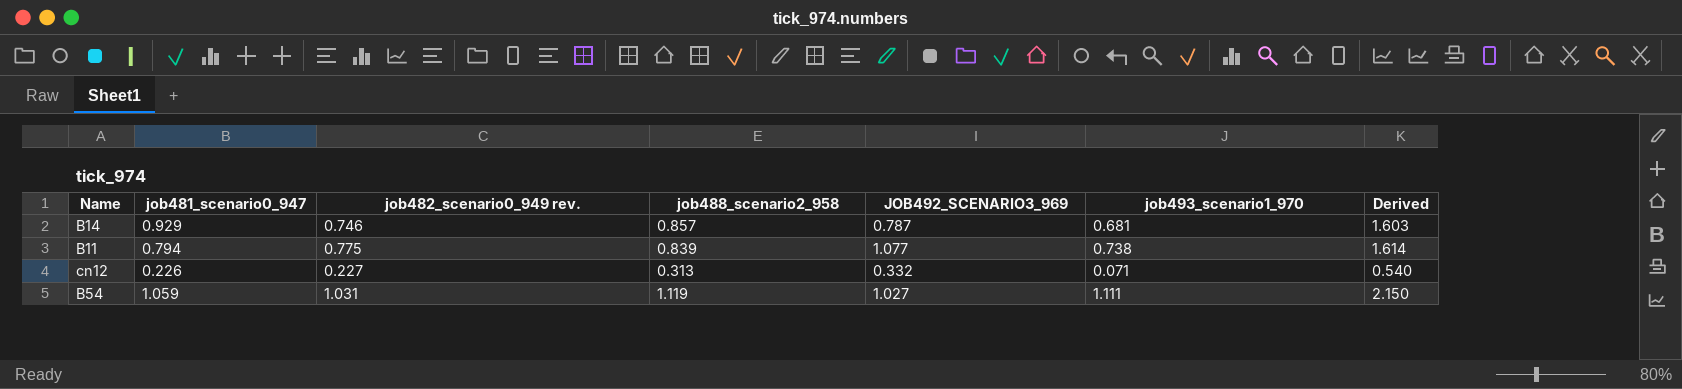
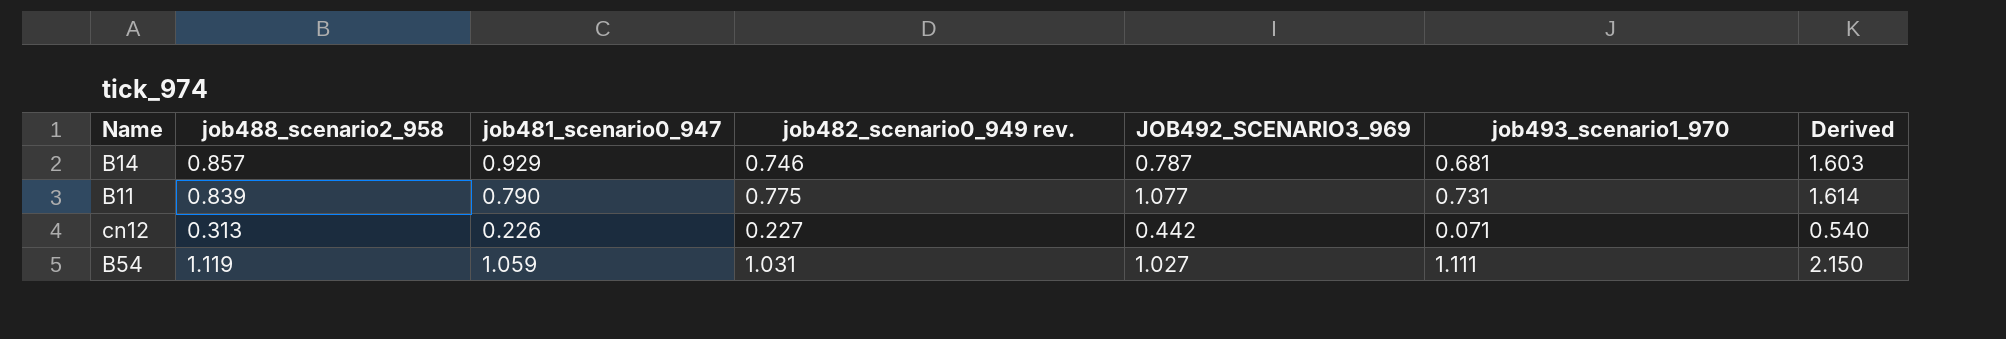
column job488_scenario2_958 | position: 4 -> 2
B11 | job481_scenario0_947: 0.794 -> 0.790
B11 | job493_scenario1_970: 0.738 -> 0.731
cn12 | JOB492_SCENARIO3_969: 0.332 -> 0.442

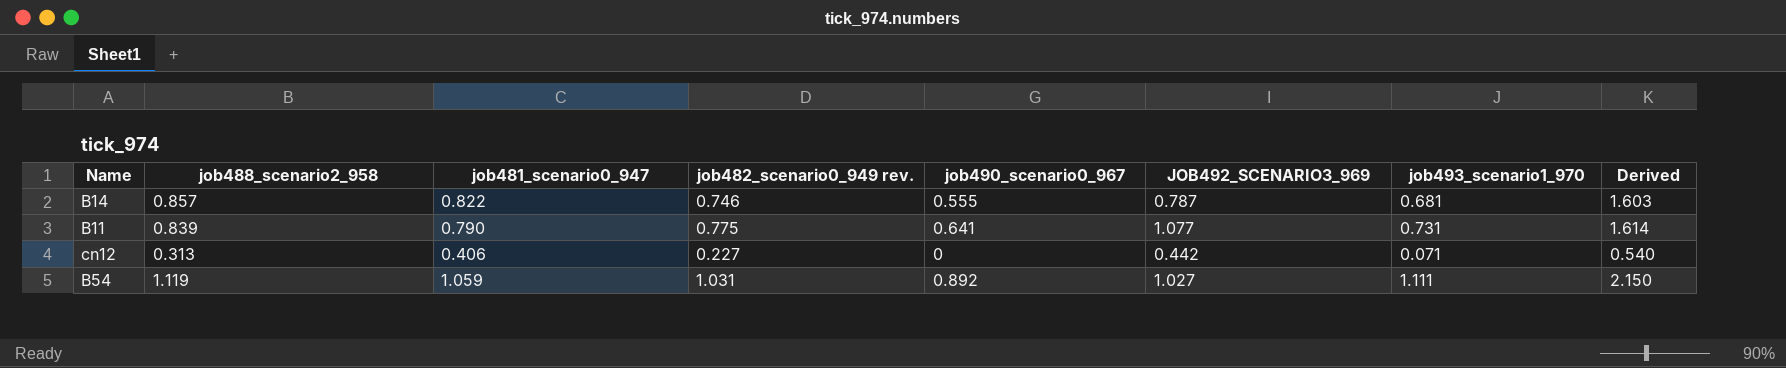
column job490_scenario0_967 | position: none -> 5
B14 | job481_scenario0_947: 0.929 -> 0.822
cn12 | job481_scenario0_947: 0.226 -> 0.406

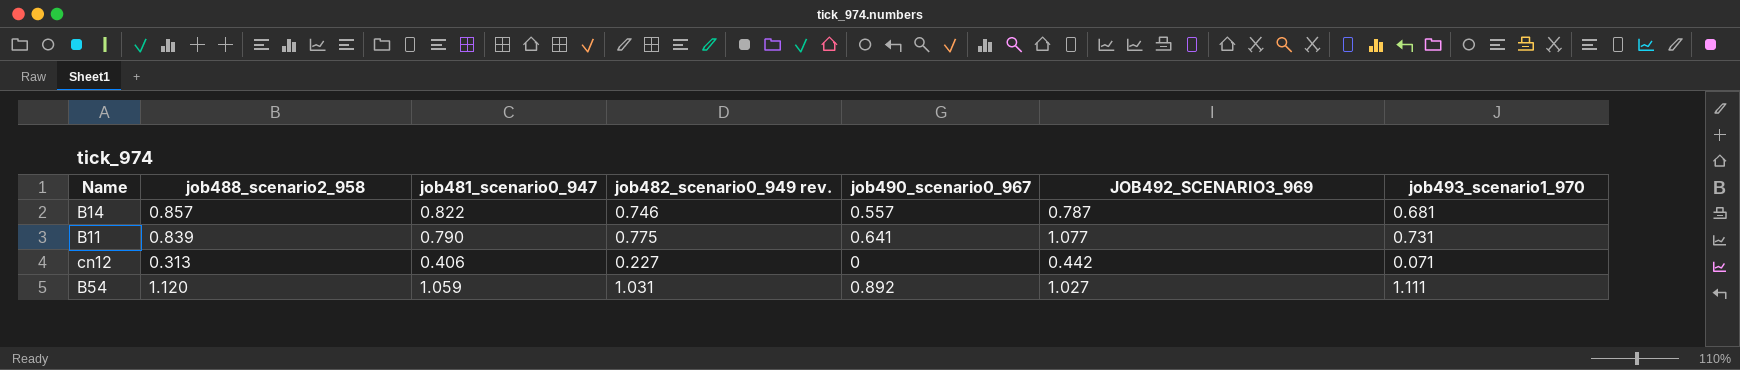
column Derived | formula: [job488_scenario2_958] + [job482_scenario0_949 rev.] -> none
B14 | job490_scenario0_967: 0.555 -> 0.557
B54 | job488_scenario2_958: 1.119 -> 1.120

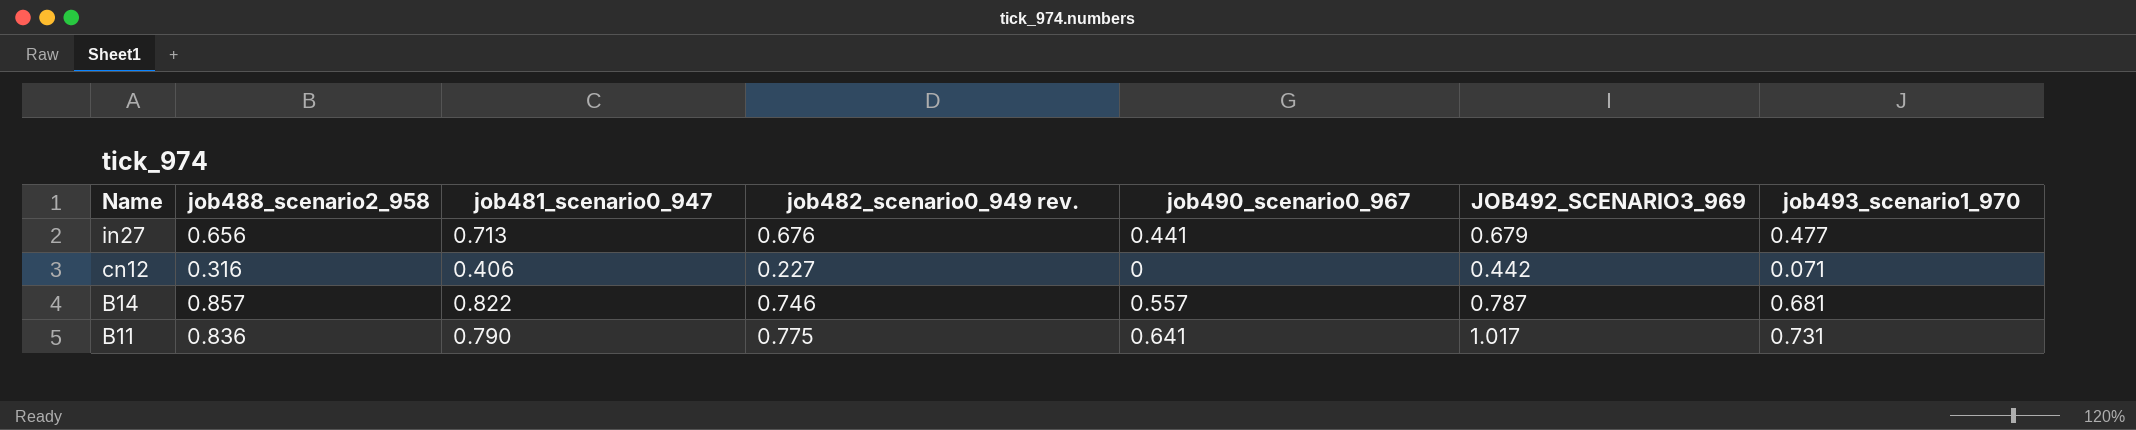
row order: none -> Name descending
row B54: 1.120 | 1.059 | 1.031 | 0.892 | 1.027 | 1.111 -> none
row in27: none -> 0.656 | 0.713 | 0.676 | 0.441 | 0.679 | 0.477
cn12 | job488_scenario2_958: 0.313 -> 0.316
B11 | job488_scenario2_958: 0.839 -> 0.836
B11 | JOB492_SCENARIO3_969: 1.077 -> 1.017

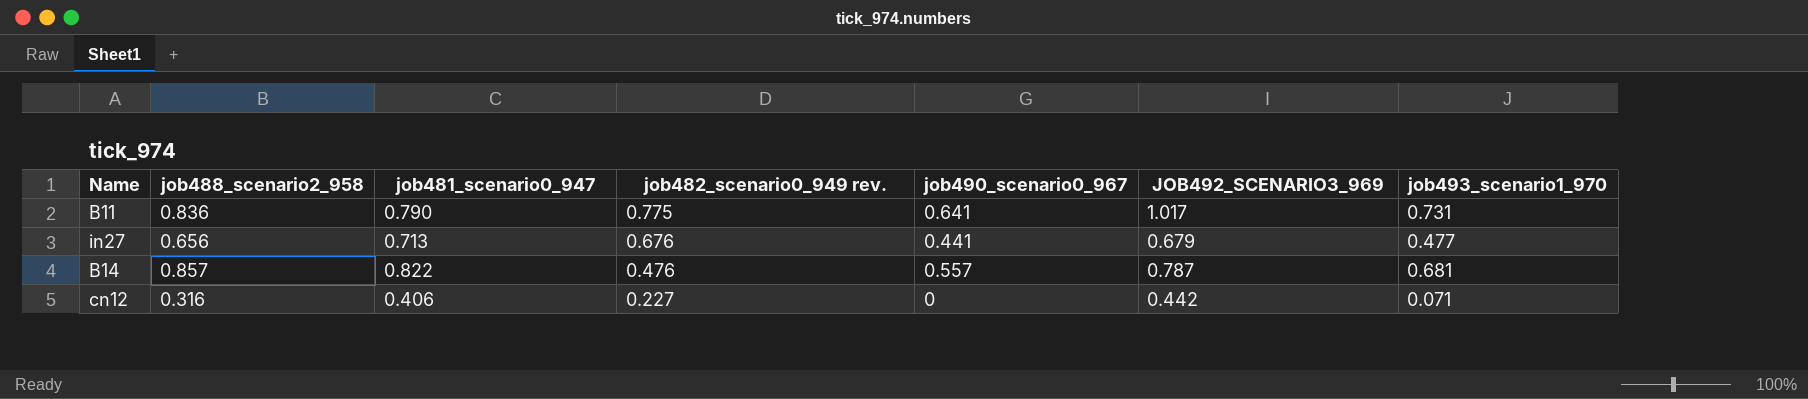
row order: Name descending -> job482_scenario0_949 rev. descending
B14 | job482_scenario0_949 rev.: 0.746 -> 0.476

